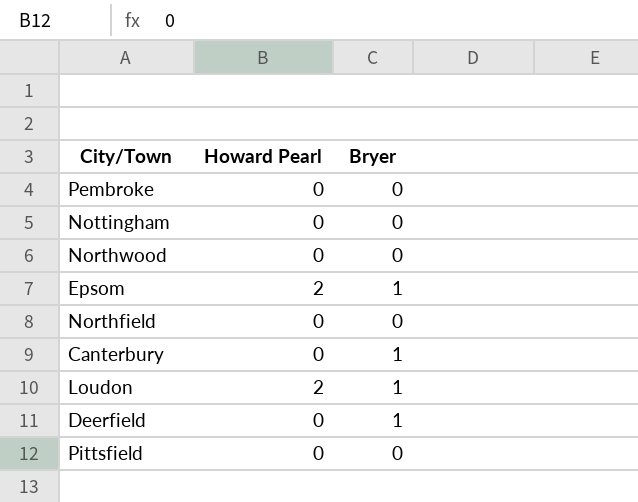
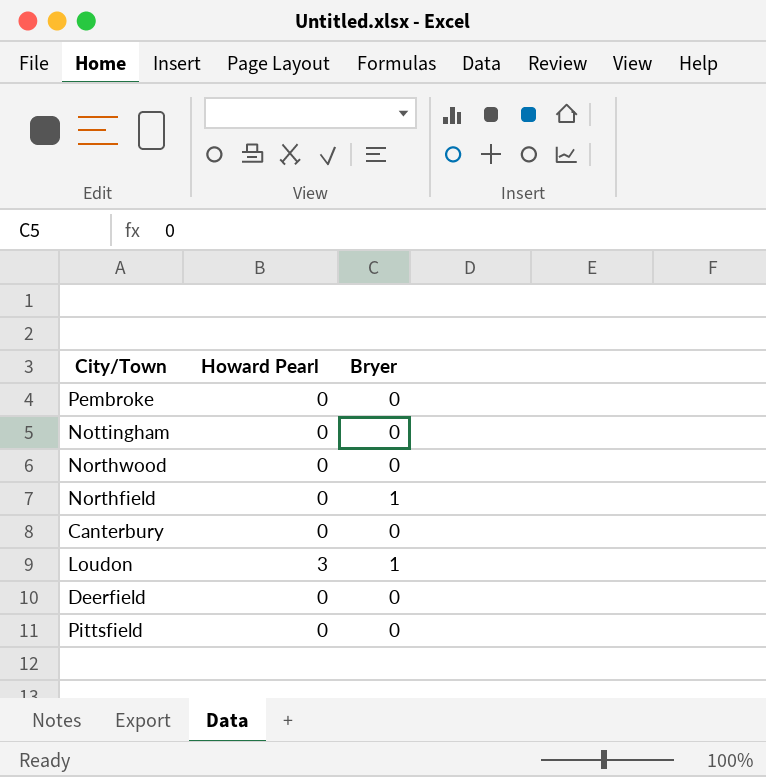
row Epsom: 2 | 1 -> none
Northfield | Bryer: 0 -> 1
Canterbury | Bryer: 1 -> 0
Loudon | Howard Pearl: 2 -> 3
Deerfield | Bryer: 1 -> 0

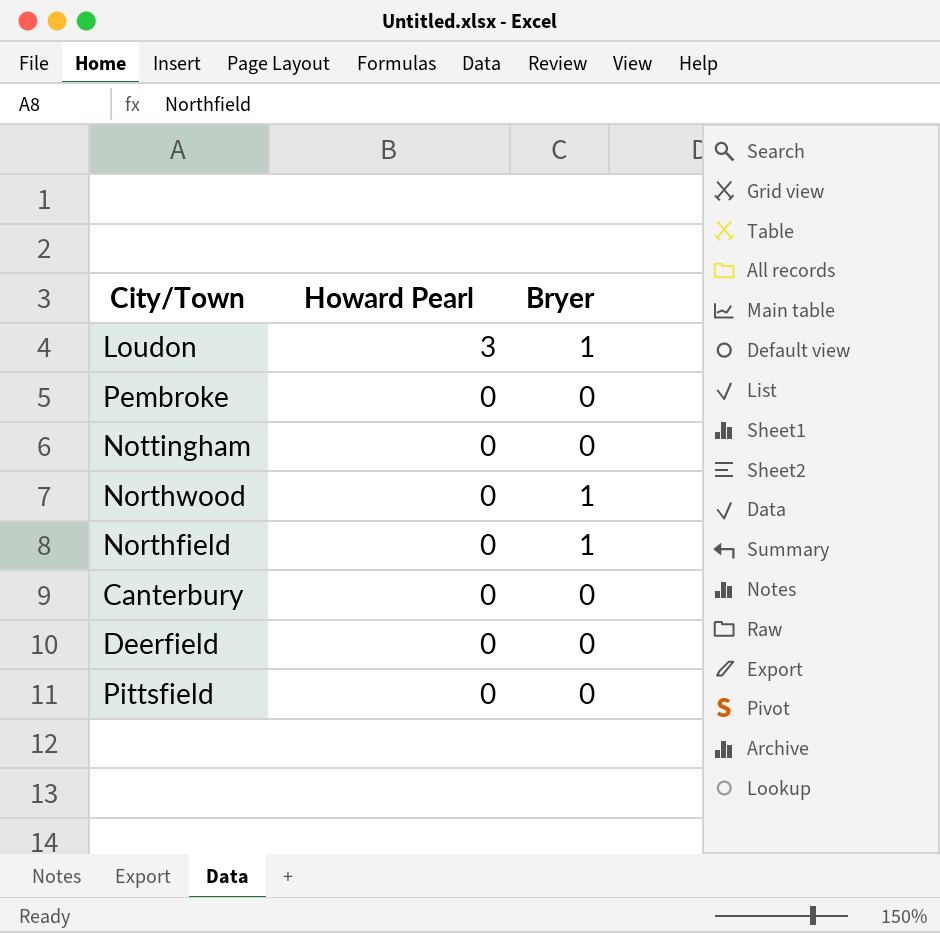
row order: none -> Howard Pearl descending
Northwood | Bryer: 0 -> 1

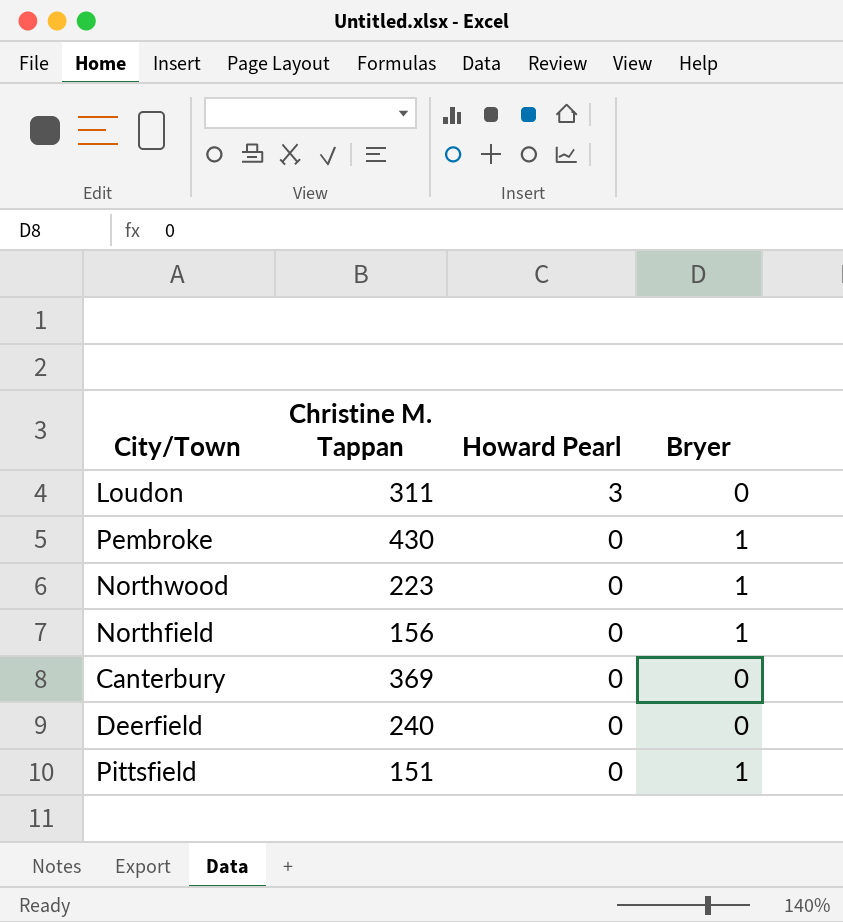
column Christine M. Tappan | position: none -> 2
row Nottingham: 0 | 0 -> none
Loudon | Bryer: 1 -> 0
Pembroke | Bryer: 0 -> 1
Pittsfield | Bryer: 0 -> 1

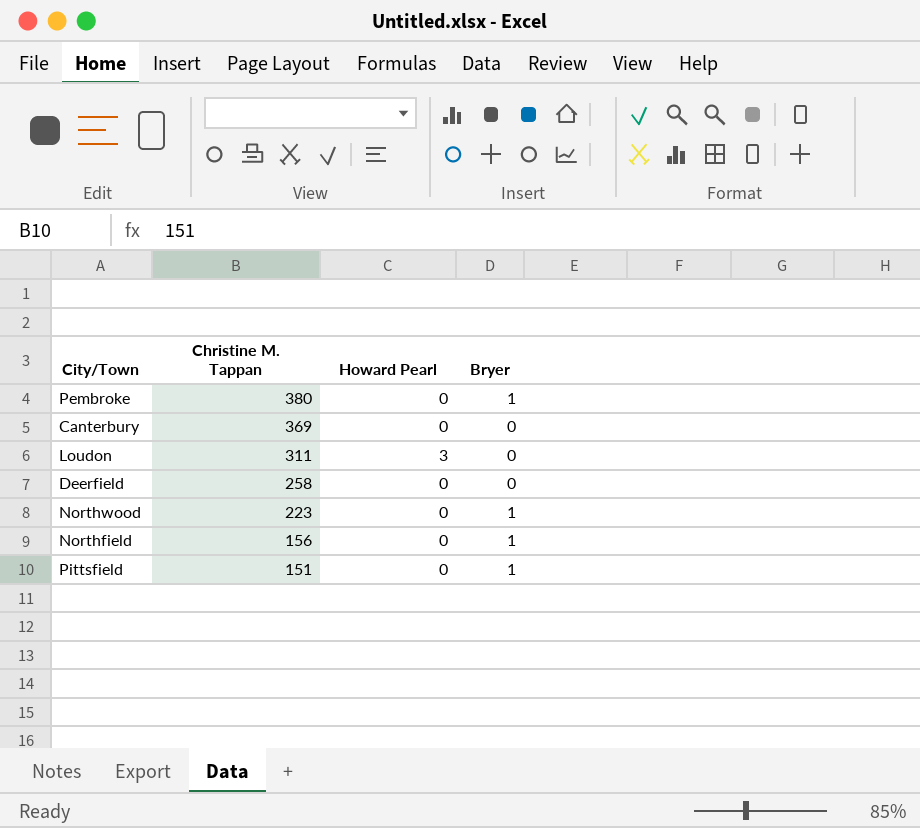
row order: Howard Pearl descending -> Christine M. Tappan descending
Pembroke | Christine M. Tappan: 430 -> 380
Deerfield | Christine M. Tappan: 240 -> 258

